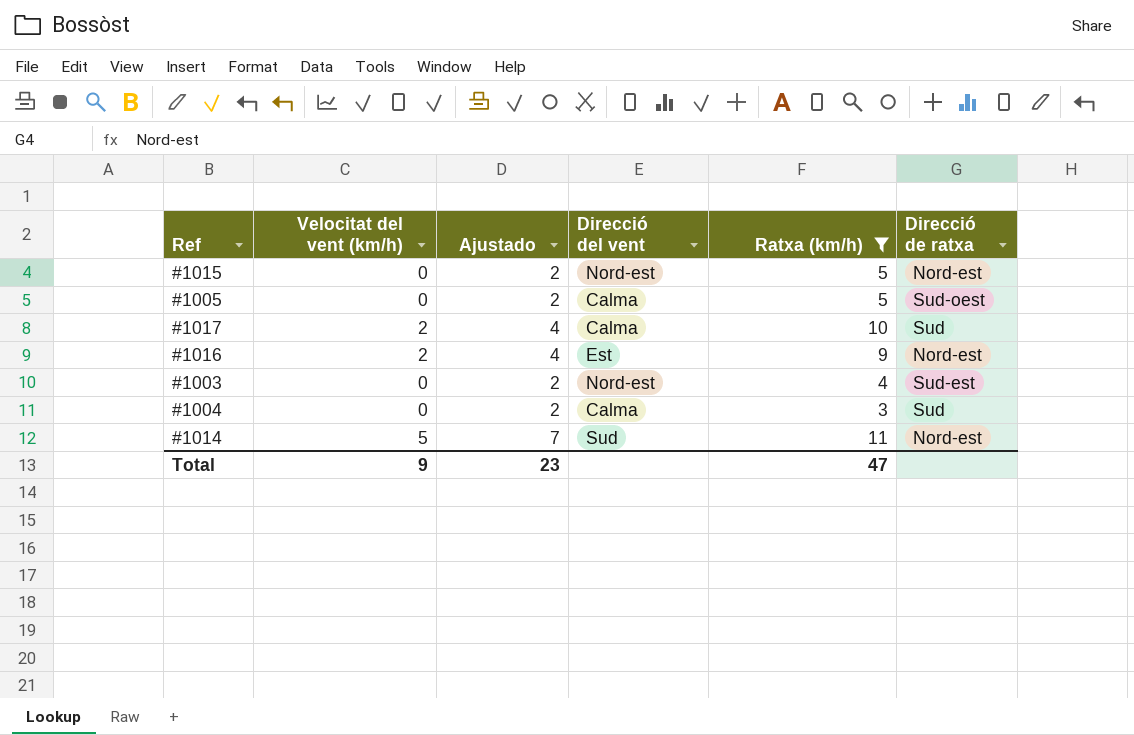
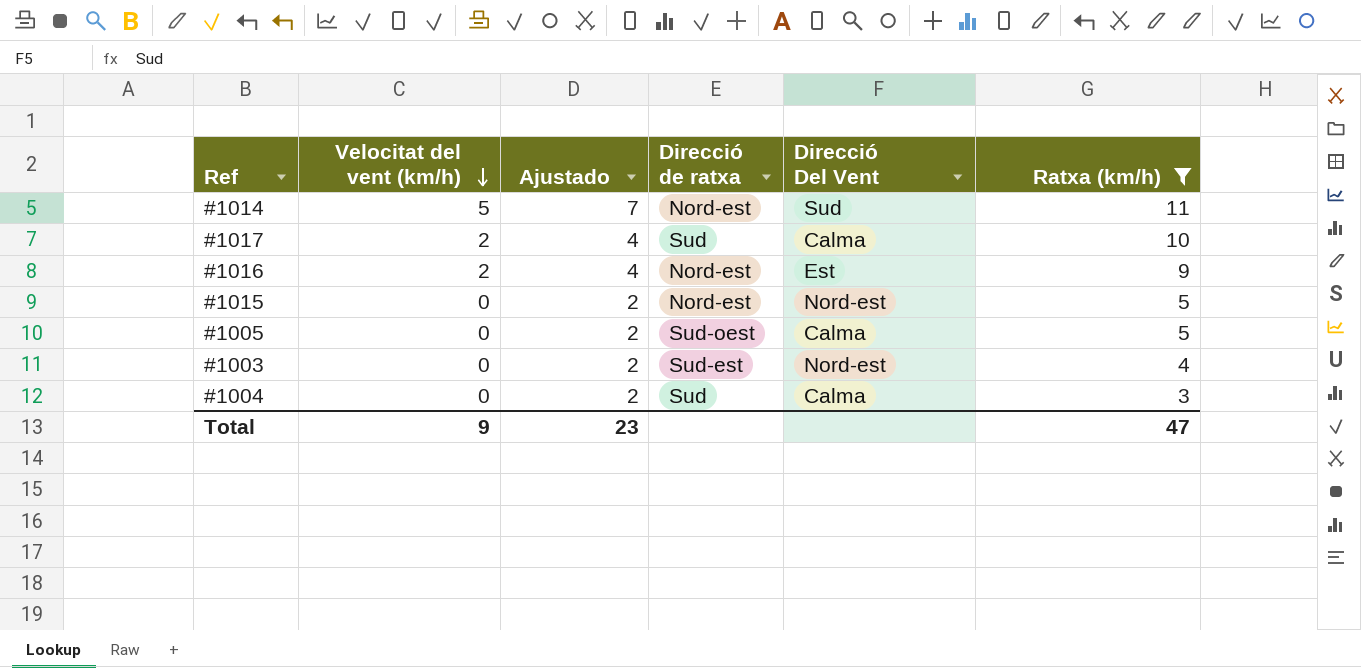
row order: none -> Velocitat del vent (km/h) descending
column Direcció de ratxa | position: 6 -> 4
column name: Direcció del vent -> Direcció Del Vent

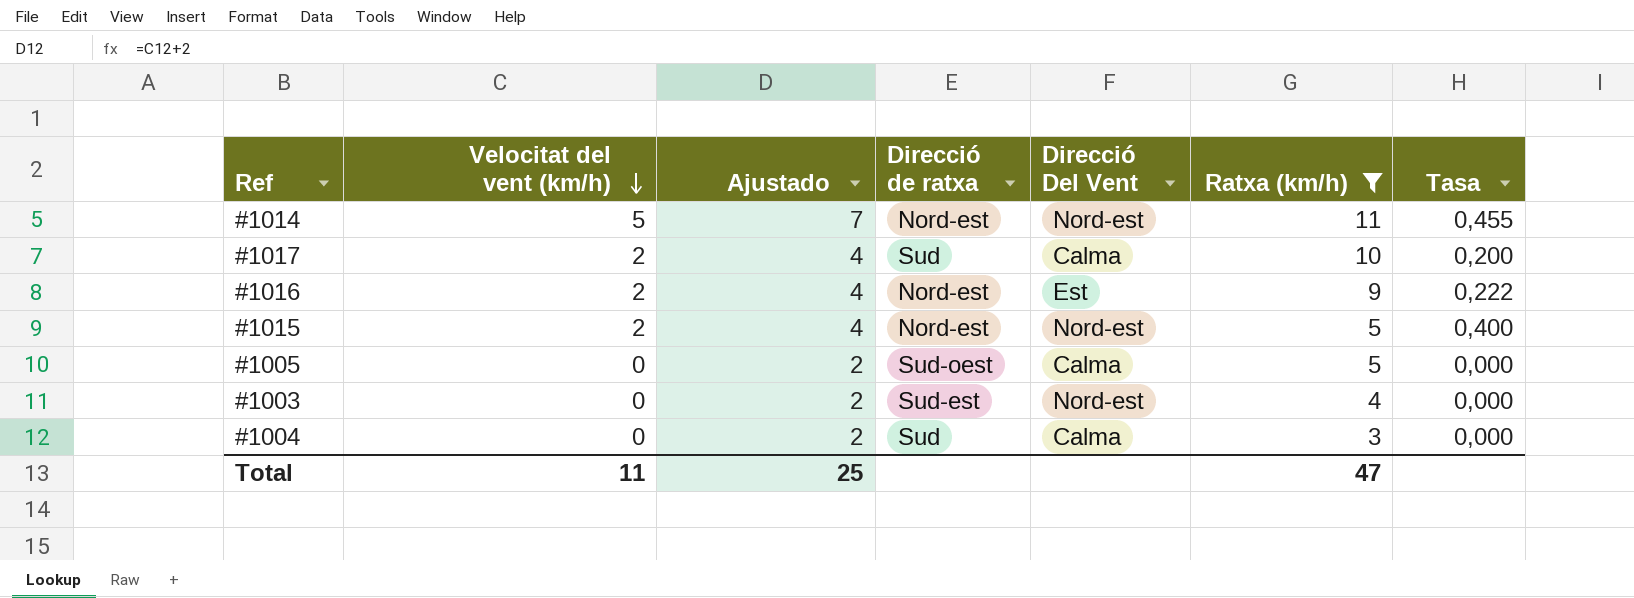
column Tasa | formula: none -> [Velocitat del vent (km/h)] / [Ratxa (km/h)]
#1014 | Direcció Del Vent: Sud -> Nord-est
#1015 | Velocitat del vent (km/h): 0 -> 2
#1015 | Ajustado: 2 -> 4
Total | Velocitat del vent (km/h): 9 -> 11
Total | Ajustado: 23 -> 25

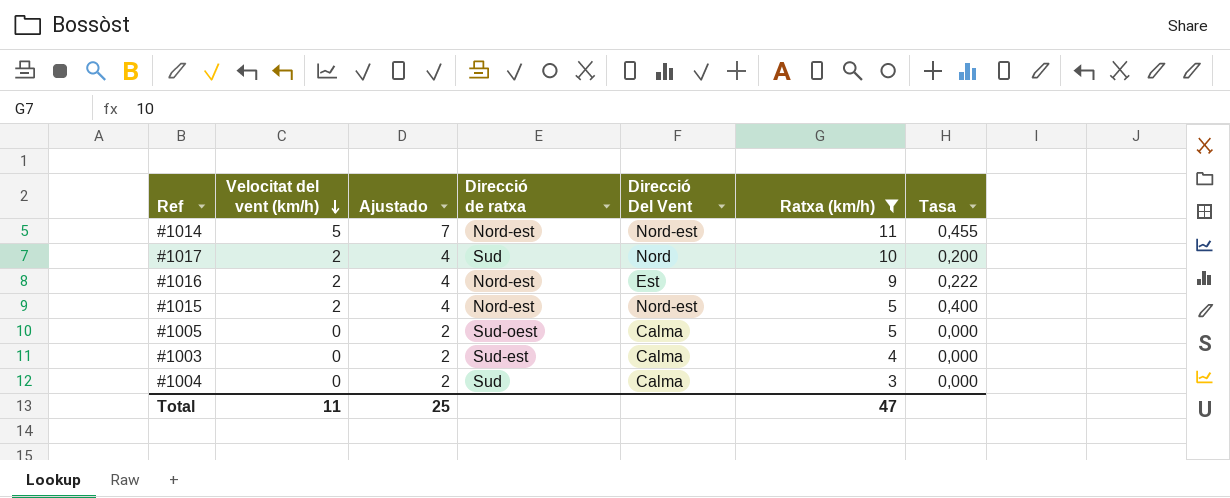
#1017 | Direcció Del Vent: Calma -> Nord
#1003 | Direcció Del Vent: Nord-est -> Calma

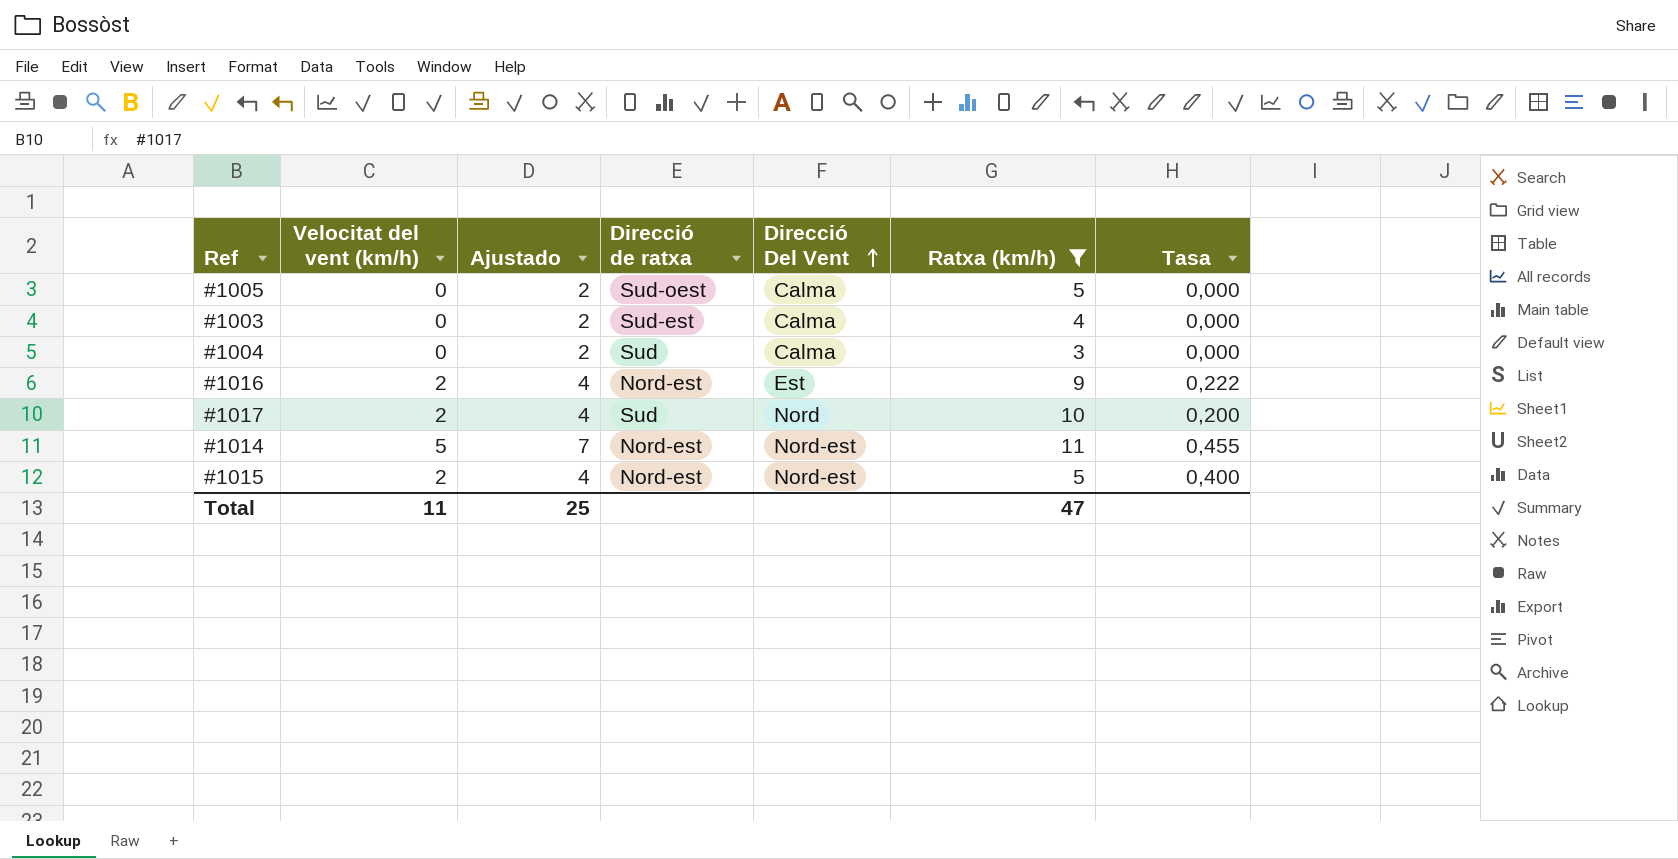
row order: Velocitat del vent (km/h) descending -> Direcció Del Vent ascending

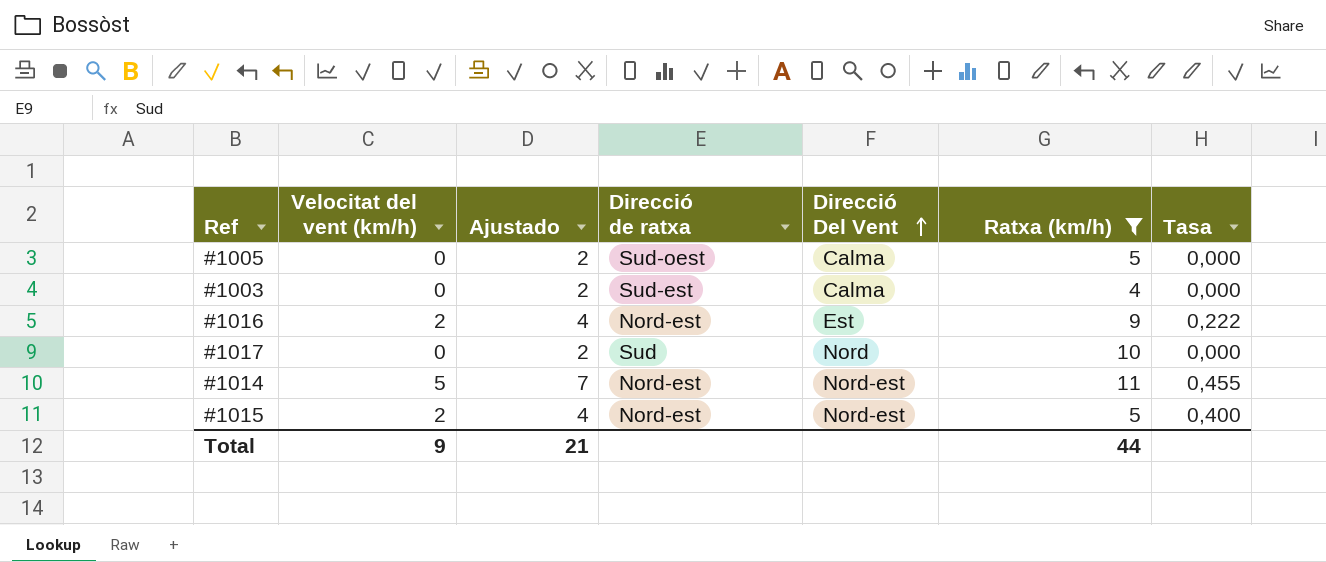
row #1004: 0 | 2 | Sud | Calma | 3 | 0,000 -> none
#1017 | Velocitat del vent (km/h): 2 -> 0
#1017 | Ajustado: 4 -> 2
#1017 | Tasa: 0,200 -> 0,000
Total | Velocitat del vent (km/h): 11 -> 9
Total | Ajustado: 25 -> 21
Total | Ratxa (km/h): 47 -> 44

